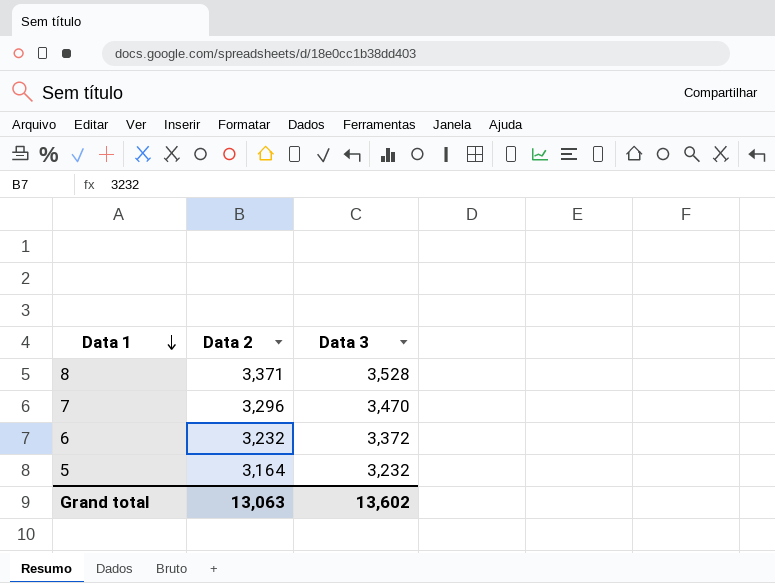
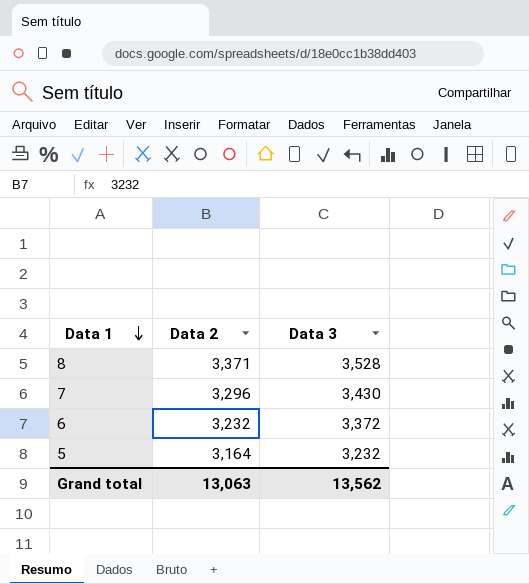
7 | Data 3: 3,470 -> 3,430
Grand total | Data 3: 13,602 -> 13,562

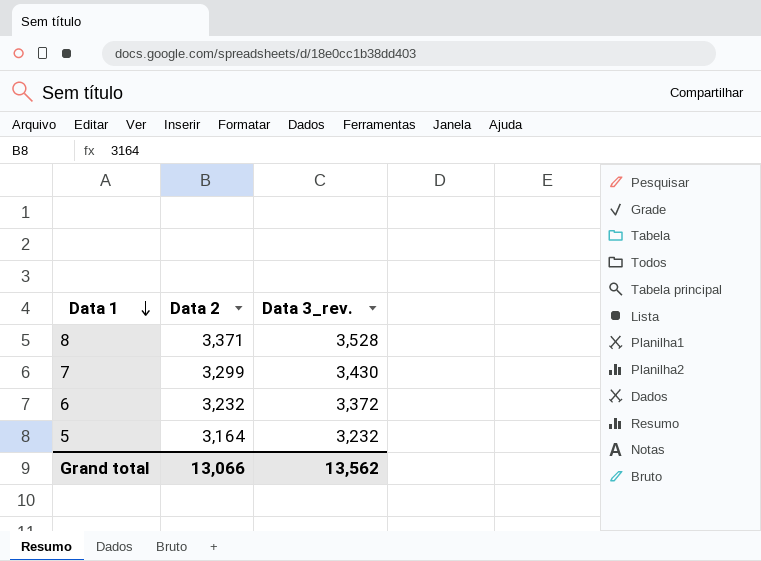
column name: Data 3 -> Data 3_rev.
7 | Data 2: 3,296 -> 3,299
Grand total | Data 2: 13,063 -> 13,066

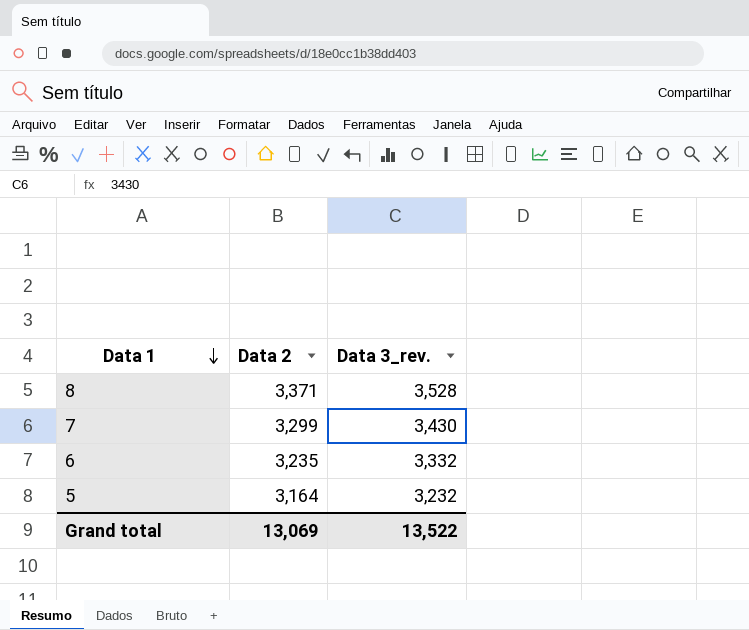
6 | Data 2: 3,232 -> 3,235
6 | Data 3_rev.: 3,372 -> 3,332
Grand total | Data 2: 13,066 -> 13,069
Grand total | Data 3_rev.: 13,562 -> 13,522

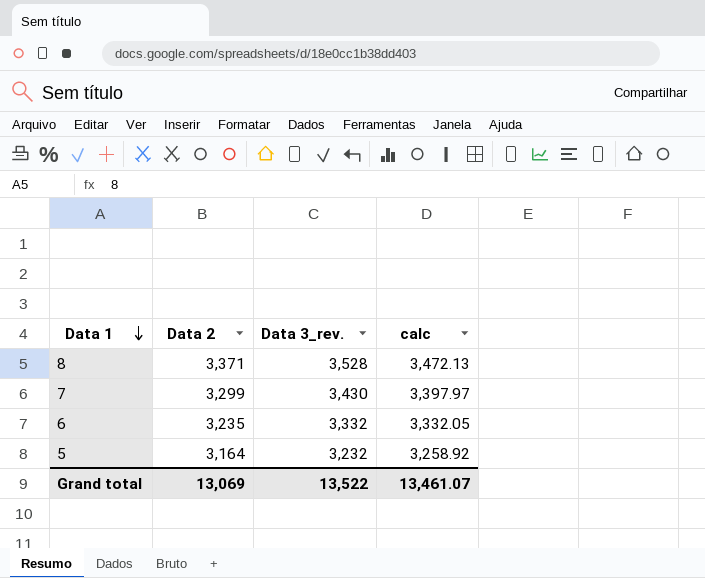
column calc | formula: none -> [Data 2] * 1.03

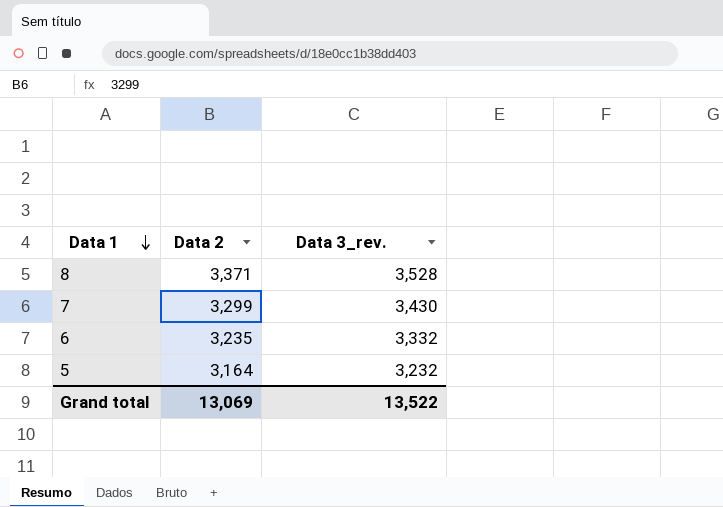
column calc | formula: [Data 2] * 1.03 -> none

